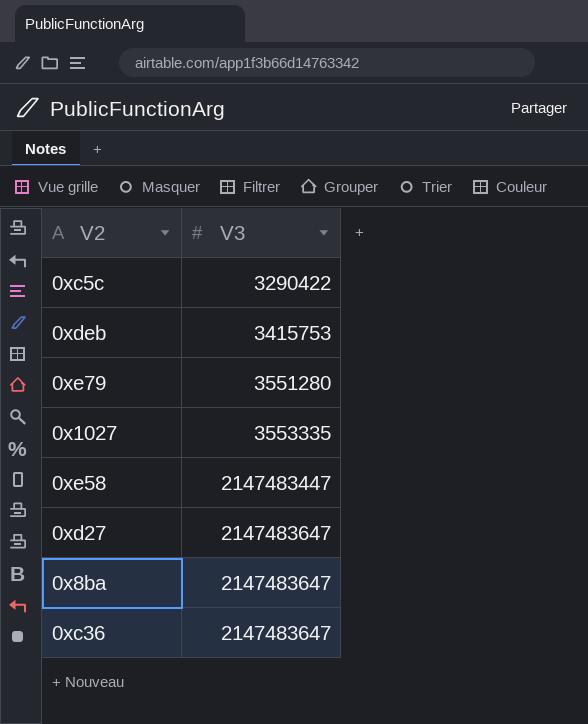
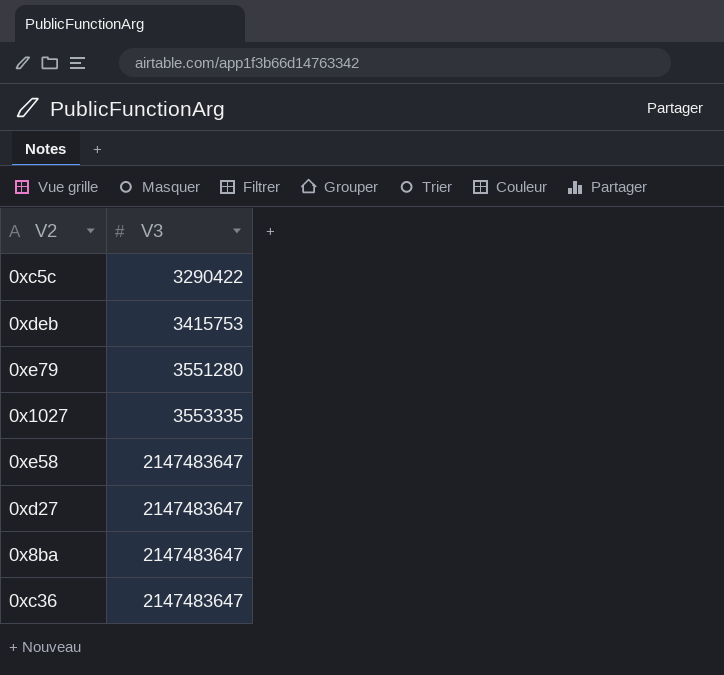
0xe58 | V3: 2147483447 -> 2147483647

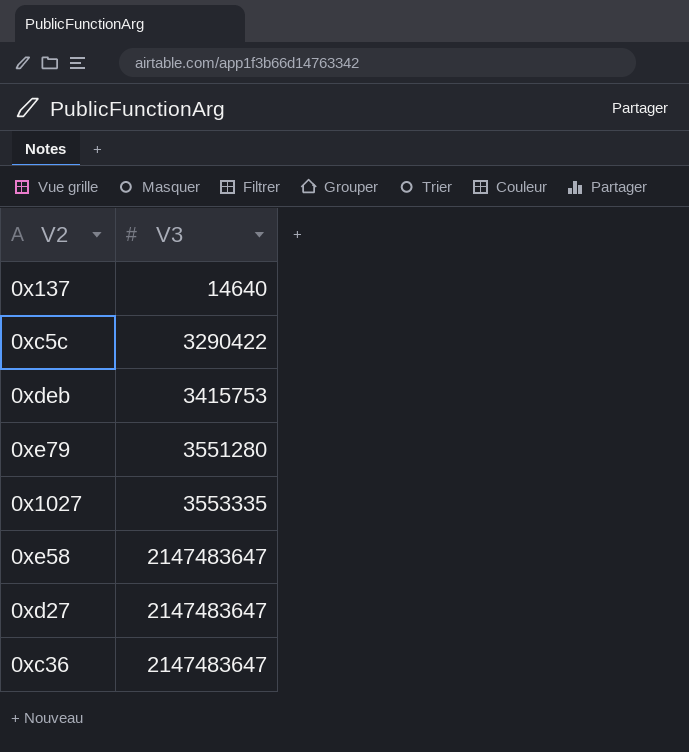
row 0x8ba: 2147483647 -> none
row 0x137: none -> 14640

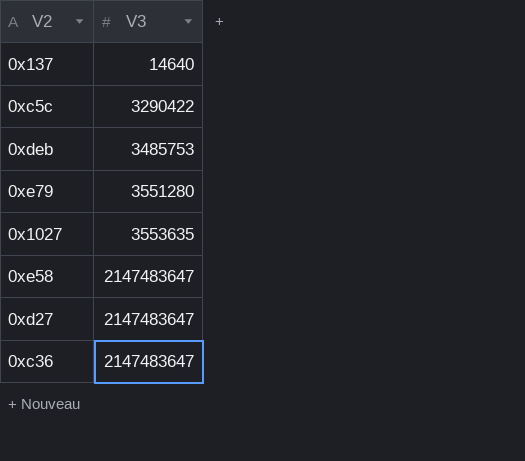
0xdeb | V3: 3415753 -> 3485753
0x1027 | V3: 3553335 -> 3553635

